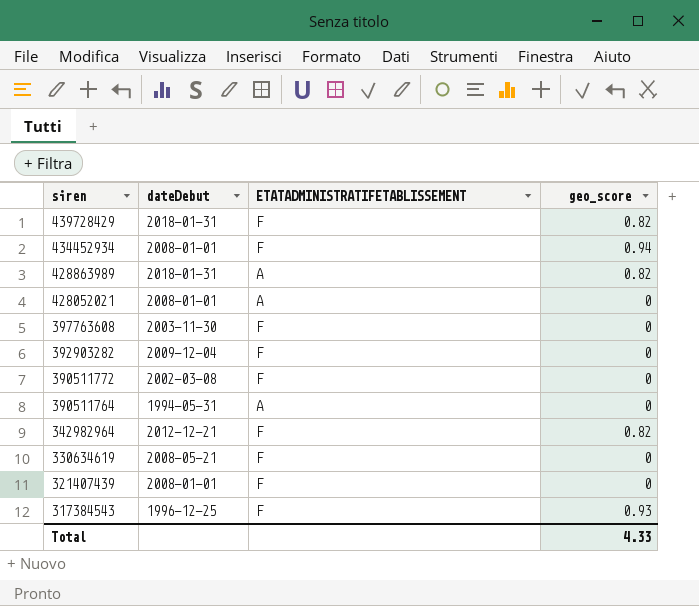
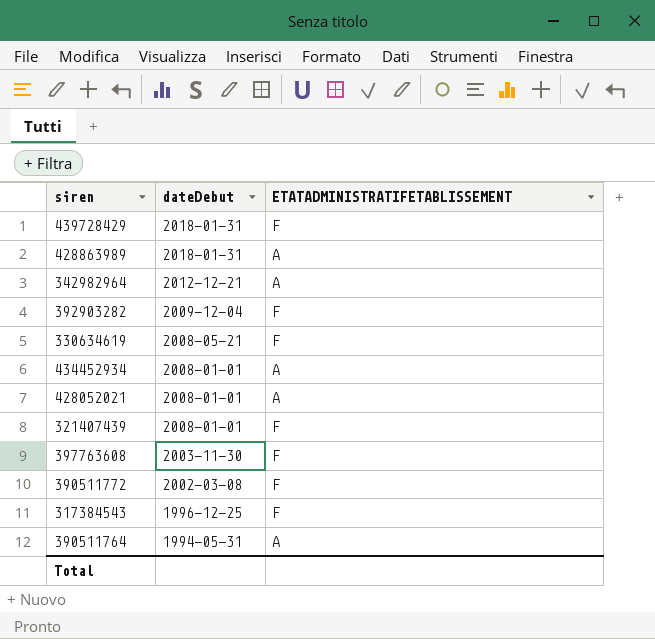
row order: siren descending -> dateDebut descending
column geo_score | position: 4 -> none
342982964 | ETATADMINISTRATIFETABLISSEMENT: F -> A
434452934 | ETATADMINISTRATIFETABLISSEMENT: F -> A

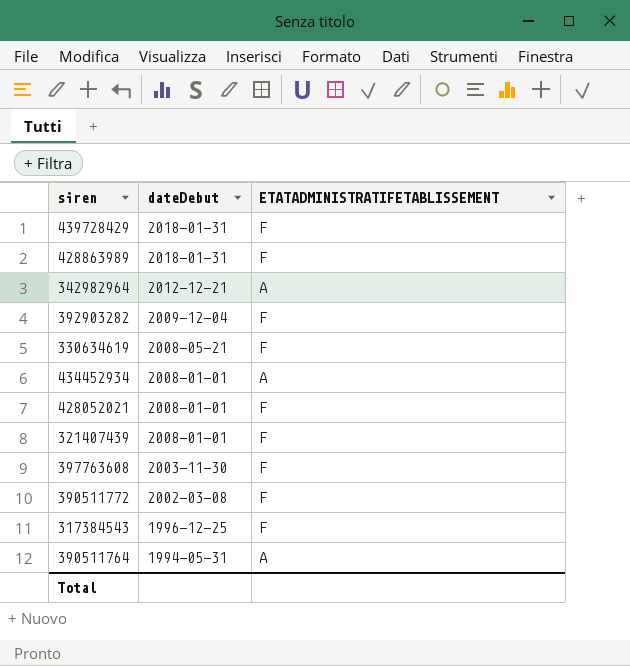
428863989 | ETATADMINISTRATIFETABLISSEMENT: A -> F
428052021 | ETATADMINISTRATIFETABLISSEMENT: A -> F

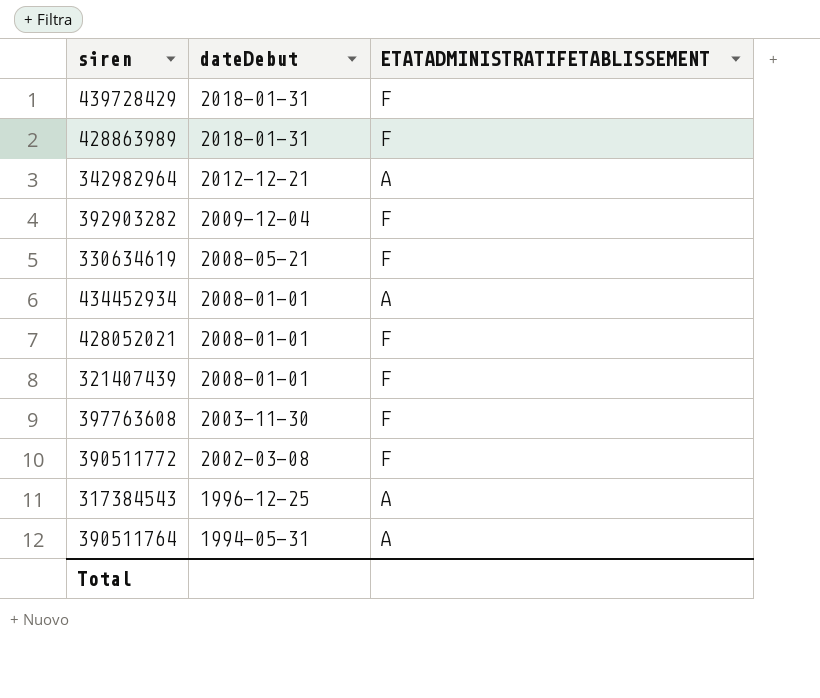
317384543 | ETATADMINISTRATIFETABLISSEMENT: F -> A

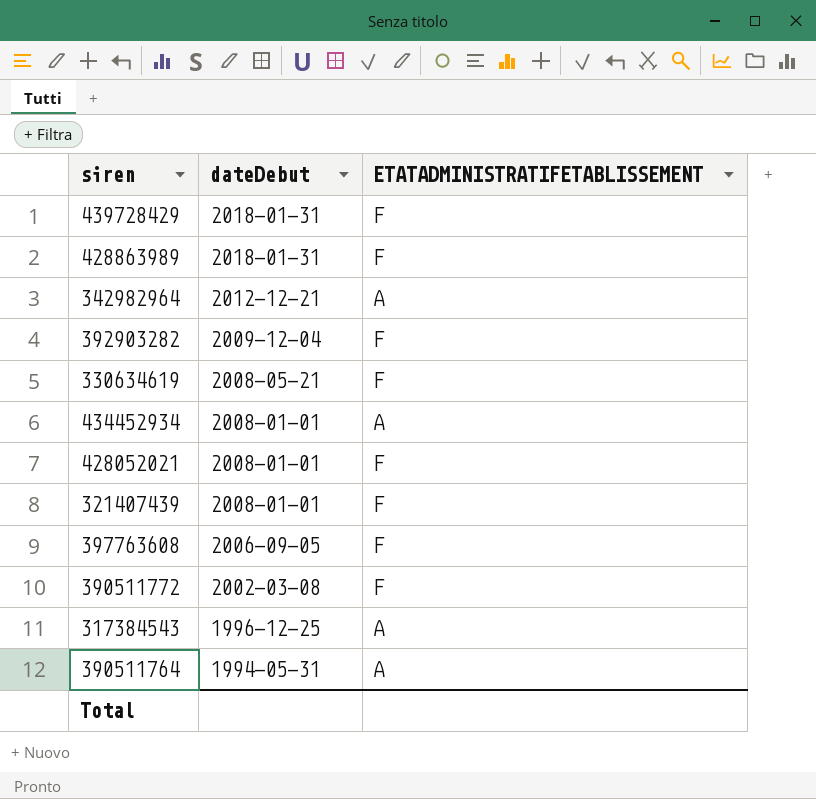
397763608 | dateDebut: 2003-11-30 -> 2006-09-05

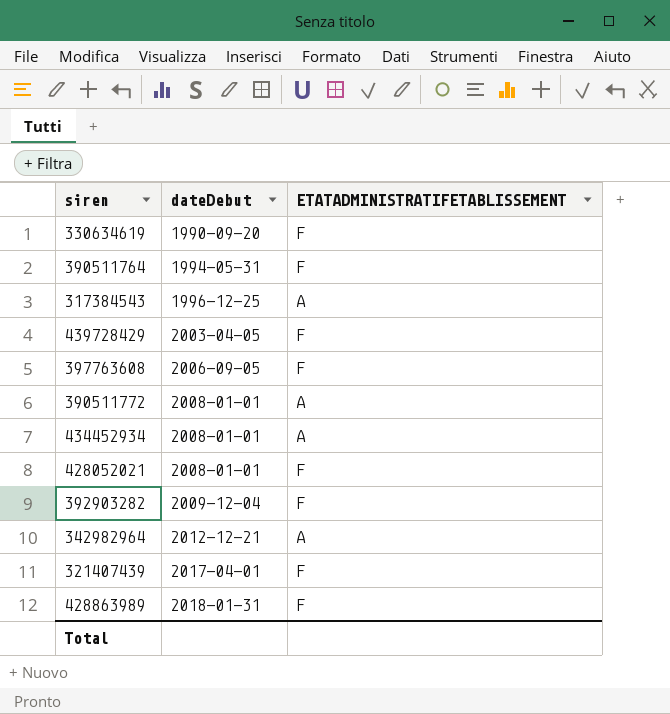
row order: dateDebut descending -> dateDebut ascending
330634619 | dateDebut: 2008-05-21 -> 1990-09-20
390511764 | ETATADMINISTRATIFETABLISSEMENT: A -> F
439728429 | dateDebut: 2018-01-31 -> 2003-04-05
390511772 | dateDebut: 2002-03-08 -> 2008-01-01
390511772 | ETATADMINISTRATIFETABLISSEMENT: F -> A
321407439 | dateDebut: 2008-01-01 -> 2017-04-01

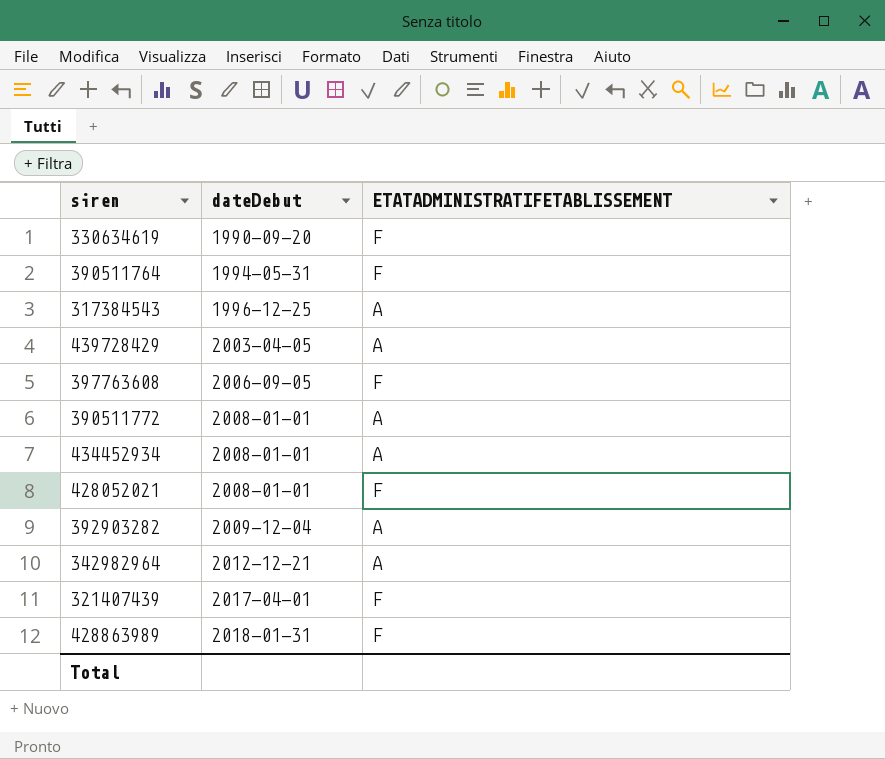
439728429 | ETATADMINISTRATIFETABLISSEMENT: F -> A
392903282 | ETATADMINISTRATIFETABLISSEMENT: F -> A

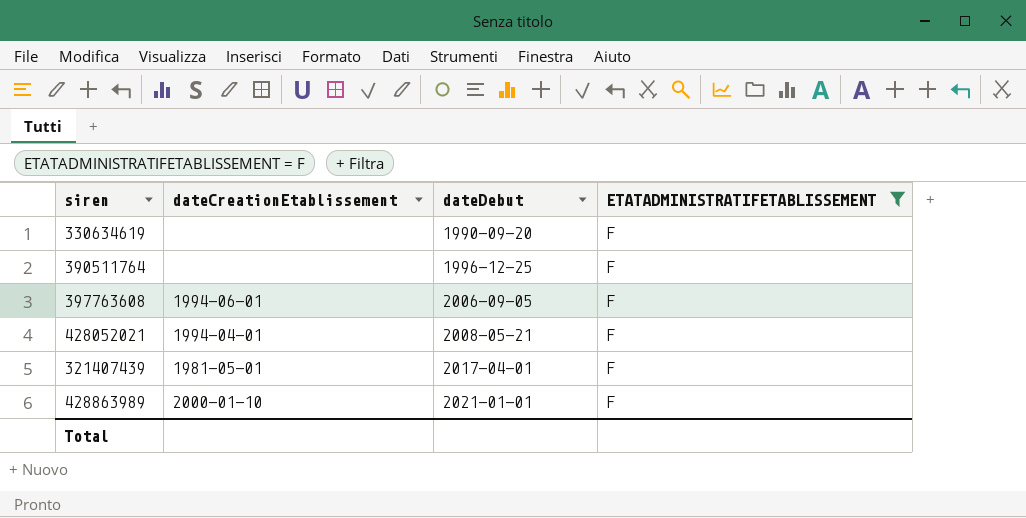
filter: none -> ETATADMINISTRATIFETABLISSEMENT = F
column dateCreationEtablissement | position: none -> 2
390511764 | dateDebut: 1994-05-31 -> 1996-12-25
428052021 | dateDebut: 2008-01-01 -> 2008-05-21
428863989 | dateDebut: 2018-01-31 -> 2021-01-01

